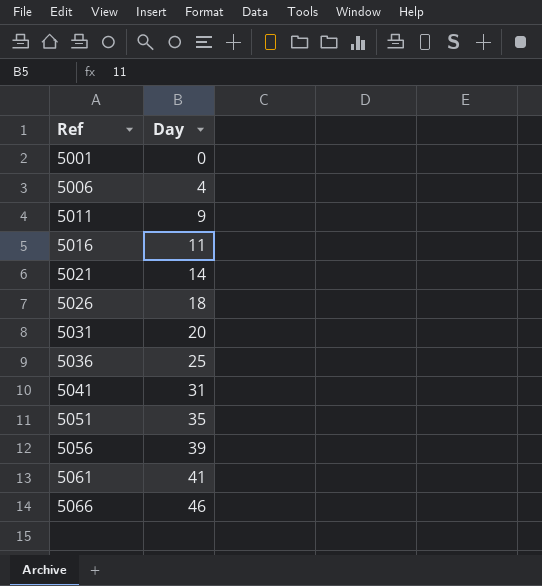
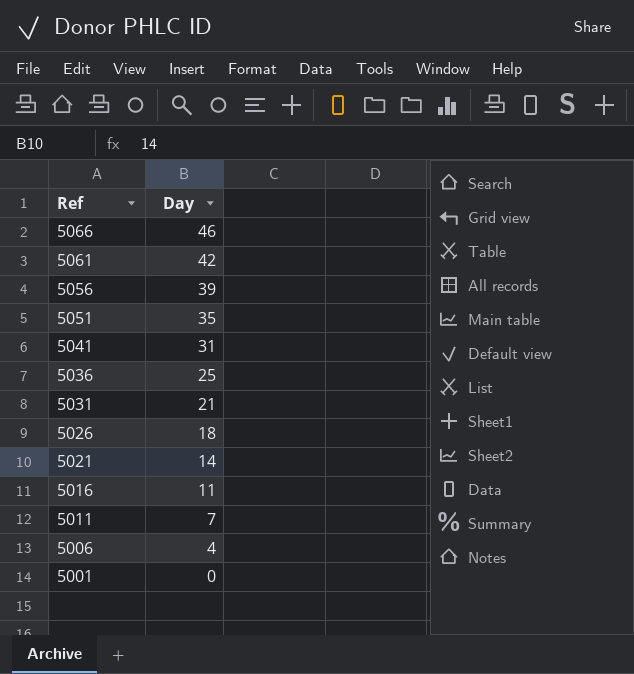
row order: Ref ascending -> Ref descending
5061 | Day: 41 -> 42
5031 | Day: 20 -> 21
5011 | Day: 9 -> 7

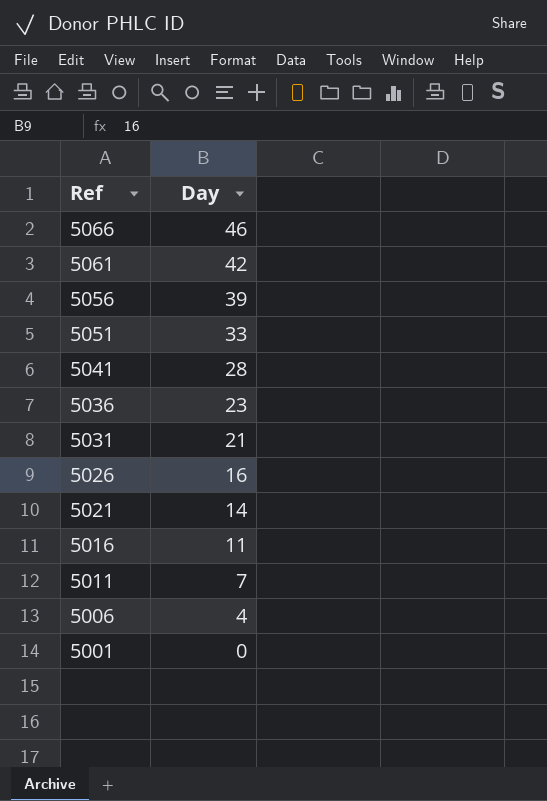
5051 | Day: 35 -> 33
5041 | Day: 31 -> 28
5036 | Day: 25 -> 23
5026 | Day: 18 -> 16

